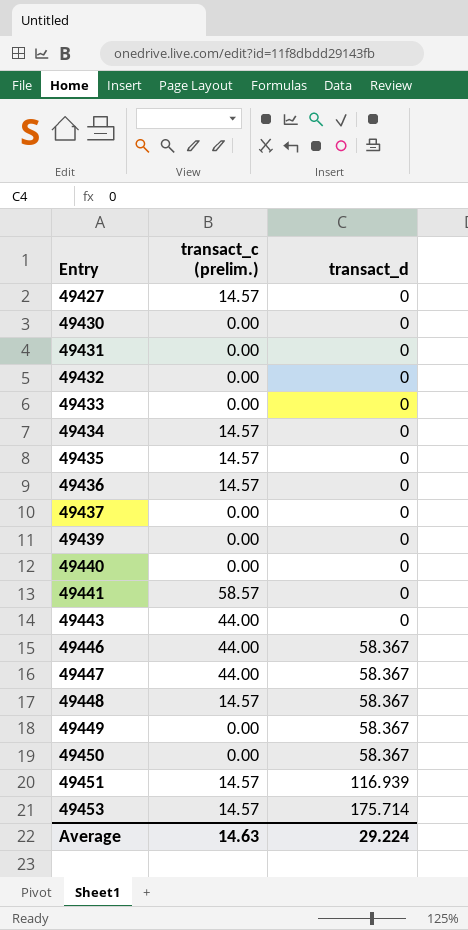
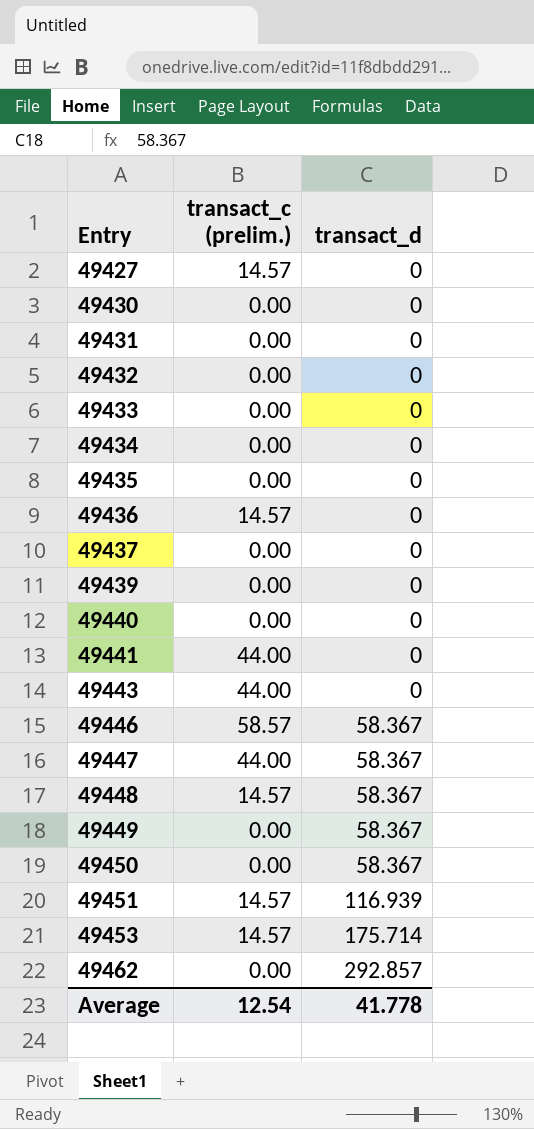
49434 | transact_c (prelim.): 14.57 -> 0.00
49435 | transact_c (prelim.): 14.57 -> 0.00
49441 | transact_c (prelim.): 58.57 -> 44.00
49446 | transact_c (prelim.): 44.00 -> 58.57
row 49462: none -> 0.00 | 292.857
Average | transact_c (prelim.): 14.63 -> 12.54
Average | transact_d: 29.224 -> 41.778

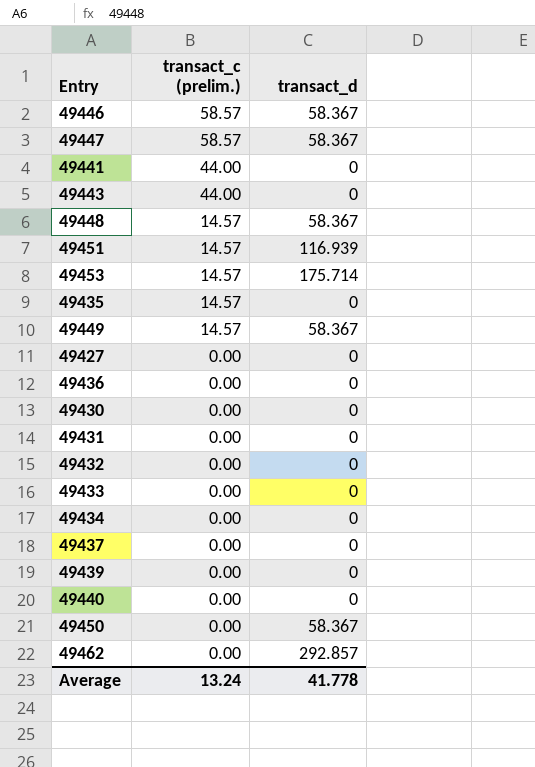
row order: Entry ascending -> transact_c (prelim.) descending
49447 | transact_c (prelim.): 44.00 -> 58.57
49435 | transact_c (prelim.): 0.00 -> 14.57
49449 | transact_c (prelim.): 0.00 -> 14.57
49427 | transact_c (prelim.): 14.57 -> 0.00
49436 | transact_c (prelim.): 14.57 -> 0.00
Average | transact_c (prelim.): 12.54 -> 13.24

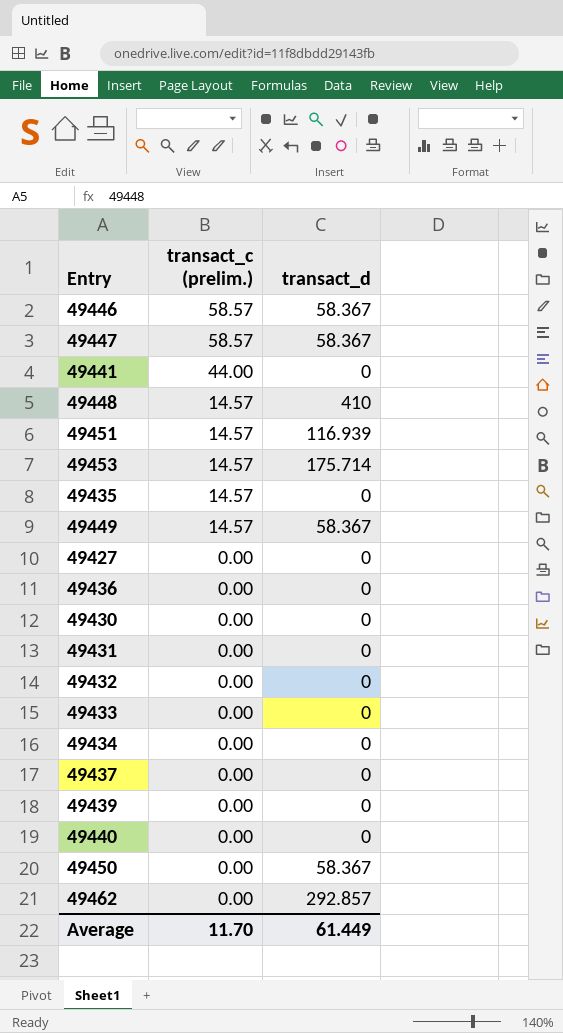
row 49443: 44.00 | 0 -> none
49448 | transact_d: 58.367 -> 410
Average | transact_c (prelim.): 13.24 -> 11.70
Average | transact_d: 41.778 -> 61.449

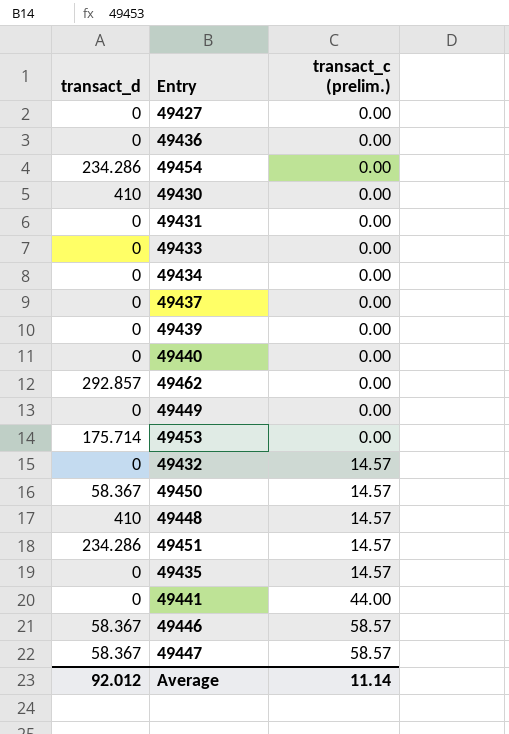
row order: transact_c (prelim.) descending -> transact_c (prelim.) ascending
column transact_d | position: 3 -> 1
row 49454: none -> 234.286 | 0.00
49430 | transact_d: 0 -> 410
49449 | transact_d: 58.367 -> 0
49449 | transact_c (prelim.): 14.57 -> 0.00
49453 | transact_c (prelim.): 14.57 -> 0.00
49432 | transact_c (prelim.): 0.00 -> 14.57
49450 | transact_c (prelim.): 0.00 -> 14.57
49451 | transact_d: 116.939 -> 234.286
Average | transact_d: 61.449 -> 92.012
Average | transact_c (prelim.): 11.70 -> 11.14

